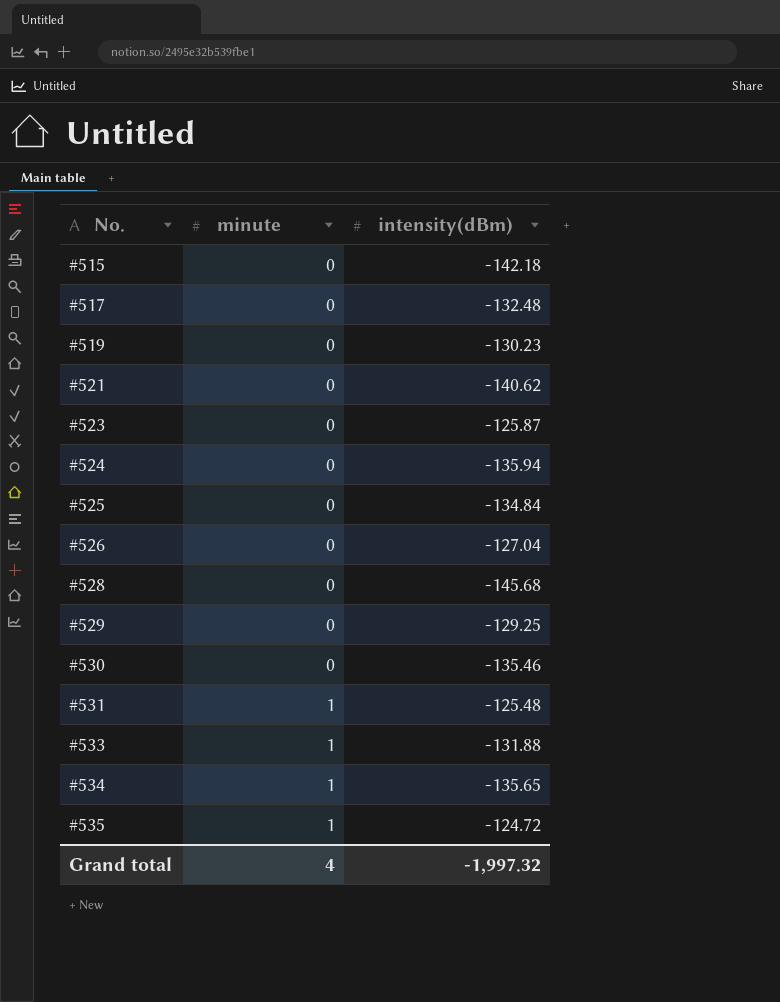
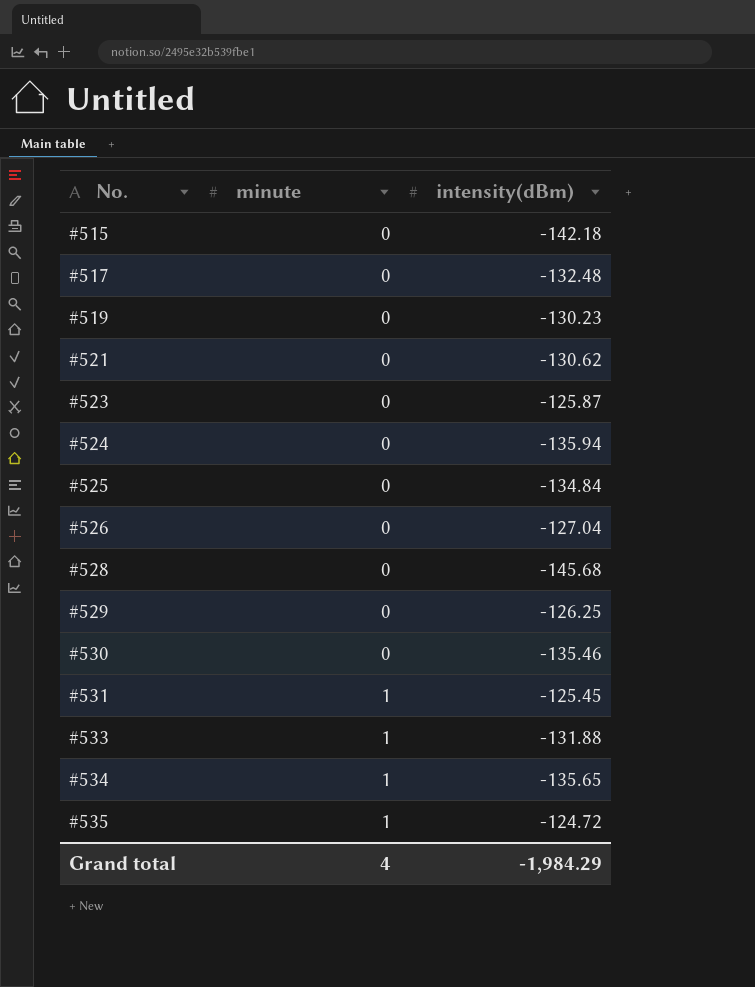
#521 | intensity(dBm): -140.62 -> -130.62
#529 | intensity(dBm): -129.25 -> -126.25
#531 | intensity(dBm): -125.48 -> -125.45
Grand total | intensity(dBm): -1,997.32 -> -1,984.29

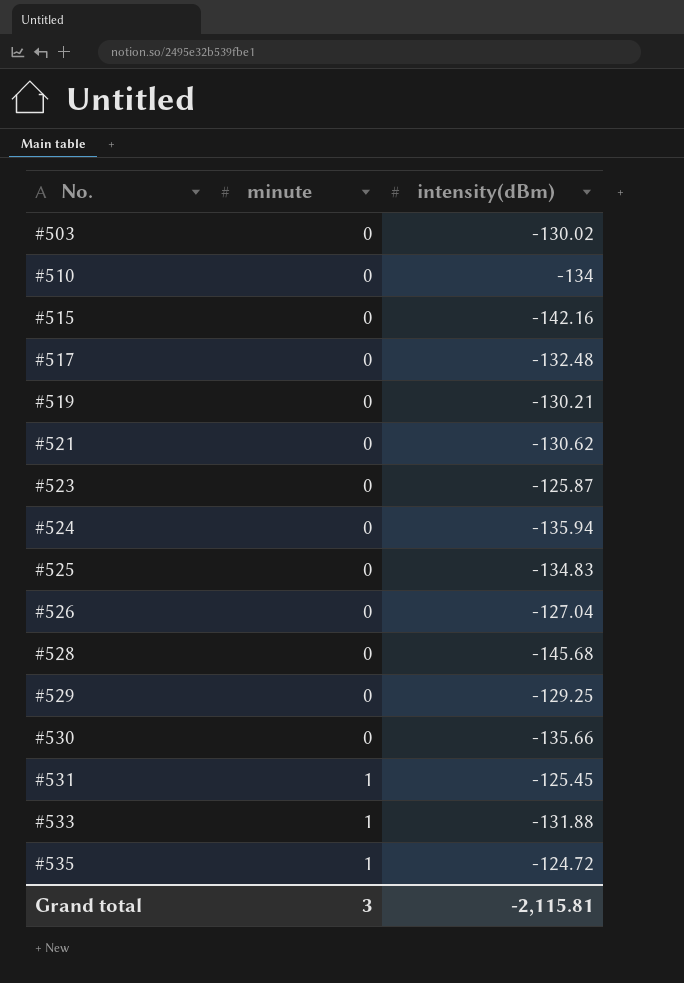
row #534: 1 | -135.65 -> none
row #503: none -> 0 | -130.02
row #510: none -> 0 | -134
#515 | intensity(dBm): -142.18 -> -142.16
#519 | intensity(dBm): -130.23 -> -130.21
#525 | intensity(dBm): -134.84 -> -134.83
#529 | intensity(dBm): -126.25 -> -129.25
#530 | intensity(dBm): -135.46 -> -135.66
Grand total | minute: 4 -> 3
Grand total | intensity(dBm): -1,984.29 -> -2,115.81

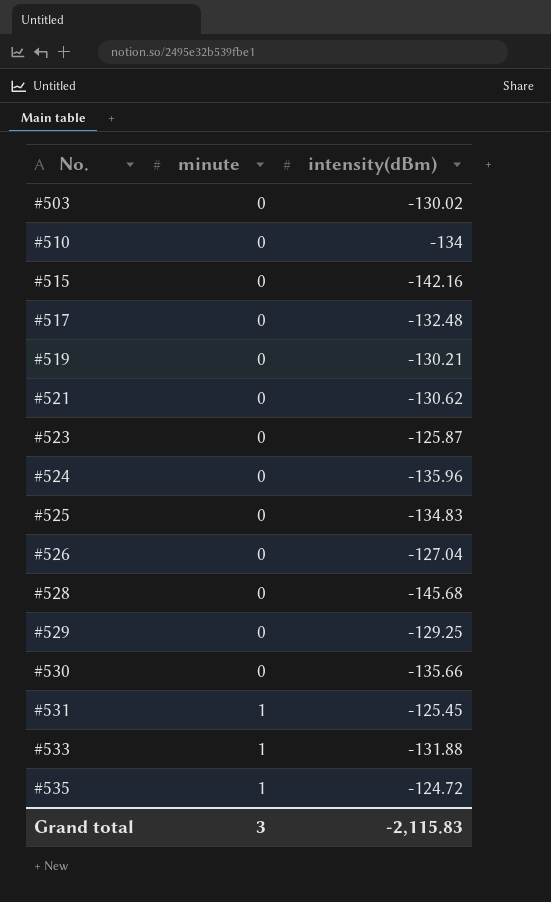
#524 | intensity(dBm): -135.94 -> -135.96
Grand total | intensity(dBm): -2,115.81 -> -2,115.83

